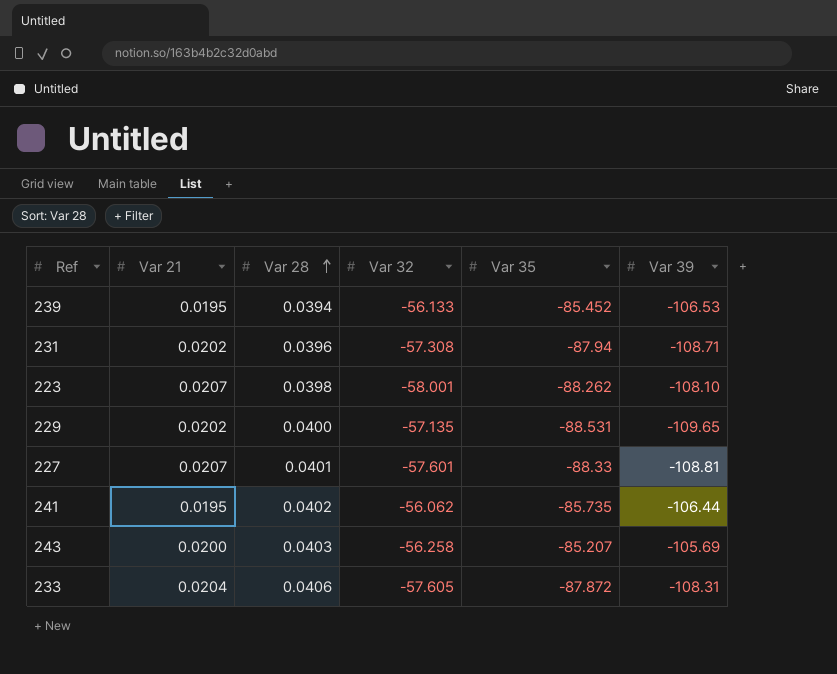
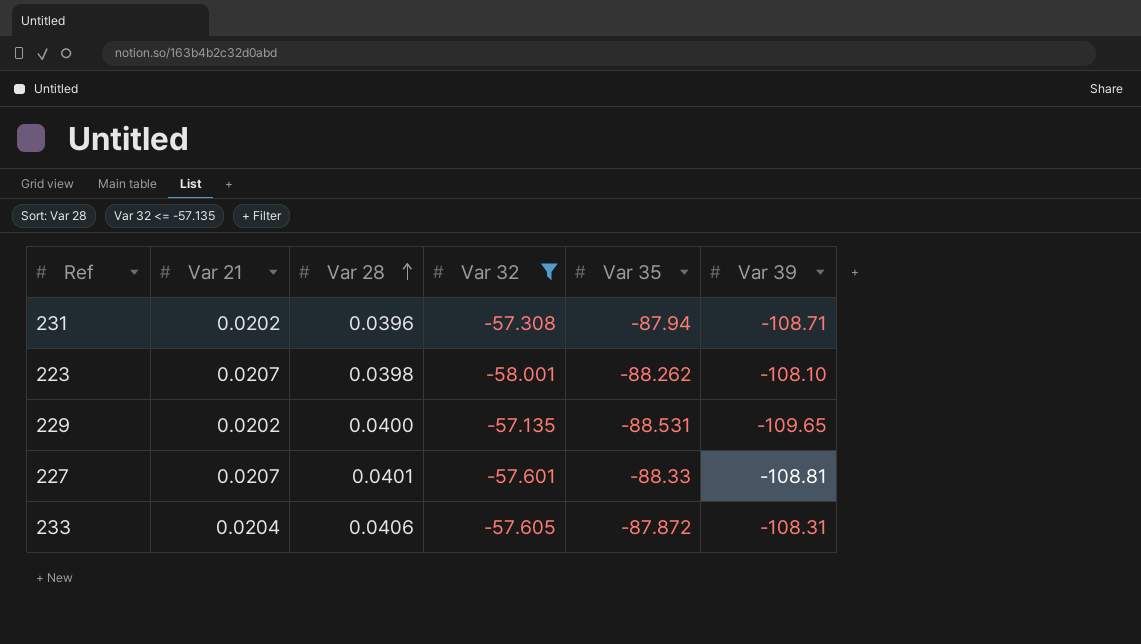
filter: none -> Var 32 <= -57.135

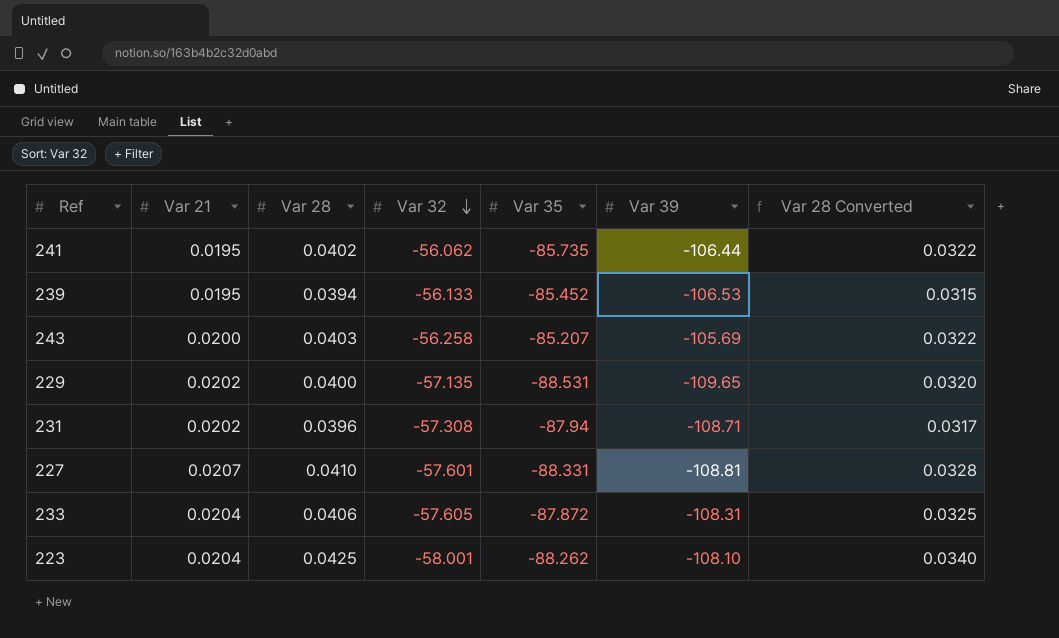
filter: Var 32 <= -57.135 -> none
row order: Var 28 ascending -> Var 32 descending
column Var 28 Converted | formula: none -> [Var 28] * 0.8
227 | Var 28: 0.0401 -> 0.0410
227 | Var 35: -88.33 -> -88.331
223 | Var 21: 0.0207 -> 0.0204
223 | Var 28: 0.0398 -> 0.0425

